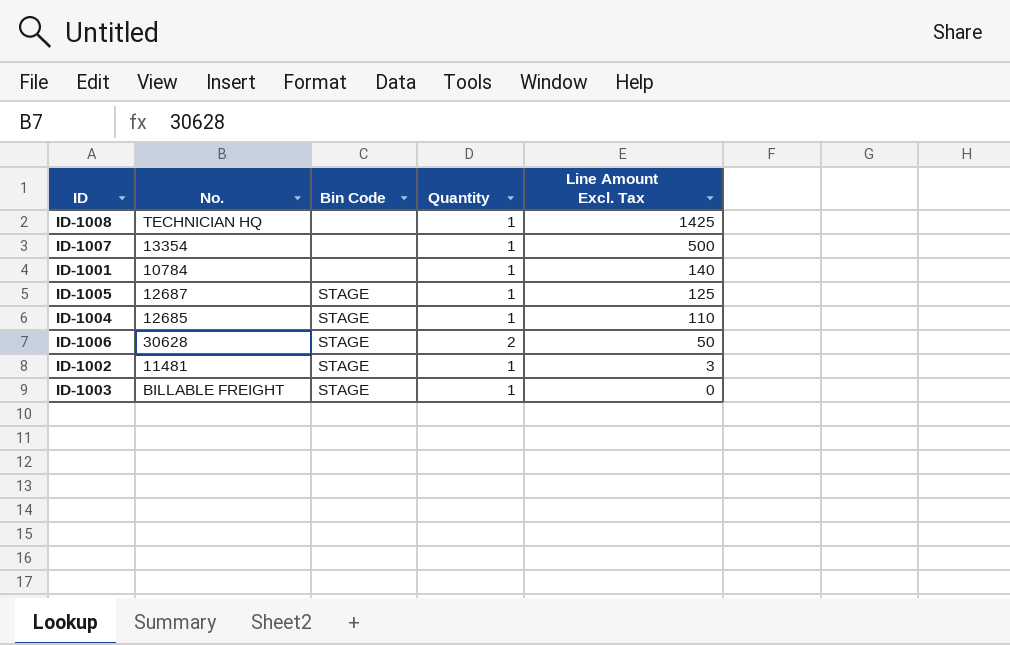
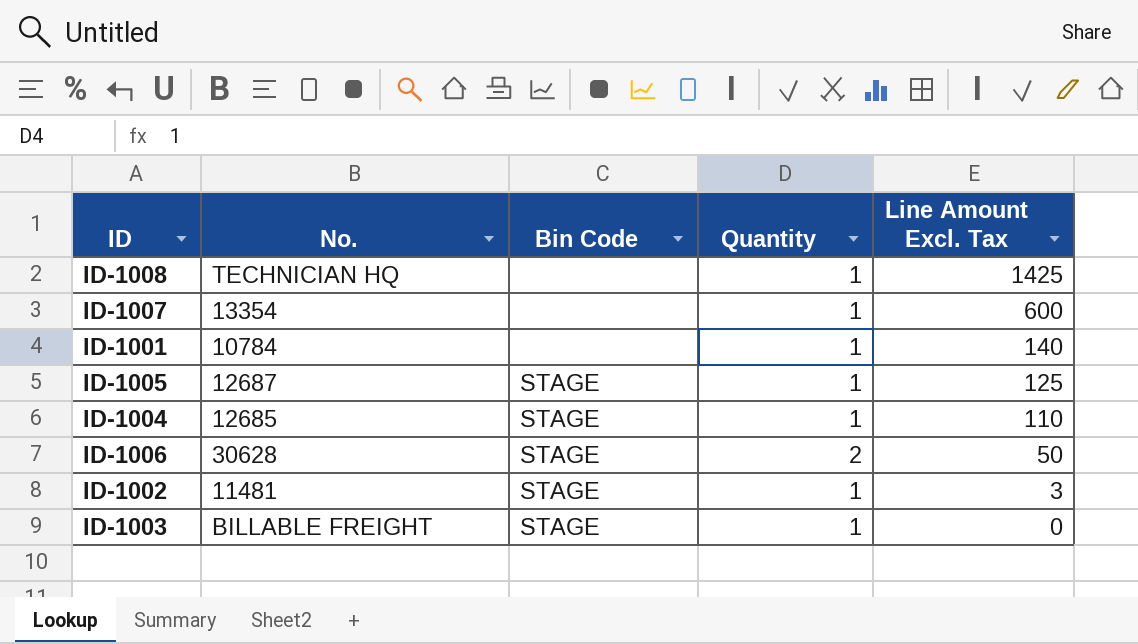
ID-1007 | Line Amount Excl. Tax: 500 -> 600

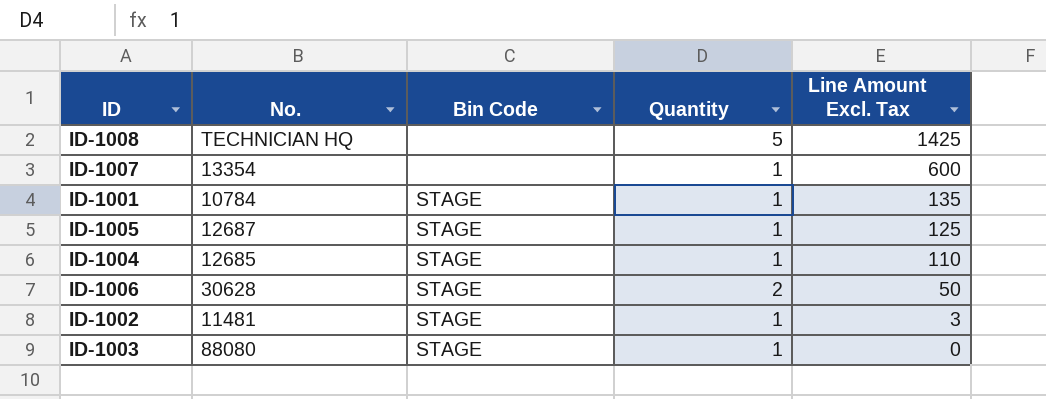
ID-1008 | Quantity: 1 -> 5
ID-1001 | Bin Code: none -> STAGE
ID-1001 | Line Amount Excl. Tax: 140 -> 135
ID-1003 | No.: BILLABLE FREIGHT -> 88080

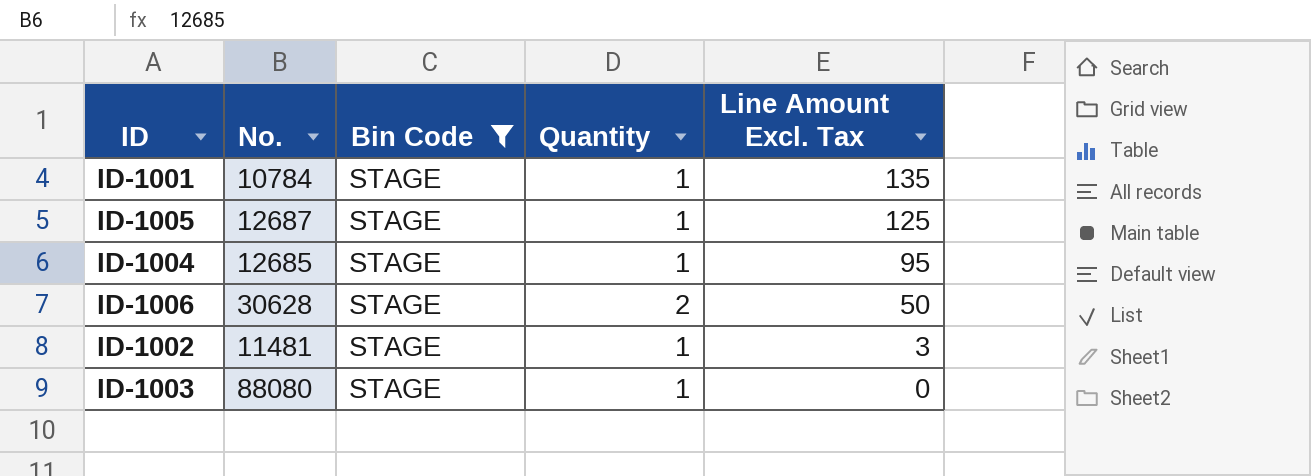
filter: none -> Bin Code = STAGE
ID-1004 | Line Amount Excl. Tax: 110 -> 95

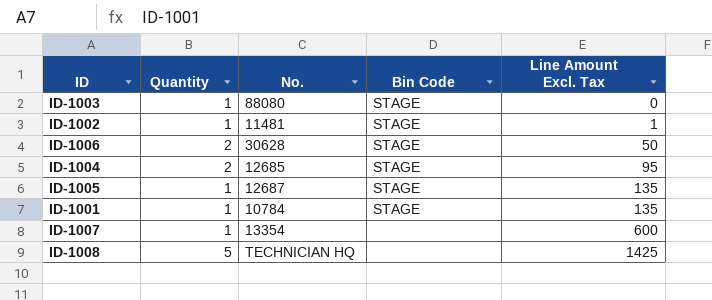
filter: Bin Code = STAGE -> none
row order: Line Amount Excl. Tax descending -> Line Amount Excl. Tax ascending
column Quantity | position: 4 -> 2
ID-1002 | Line Amount Excl. Tax: 3 -> 1
ID-1004 | Quantity: 1 -> 2
ID-1005 | Line Amount Excl. Tax: 125 -> 135

